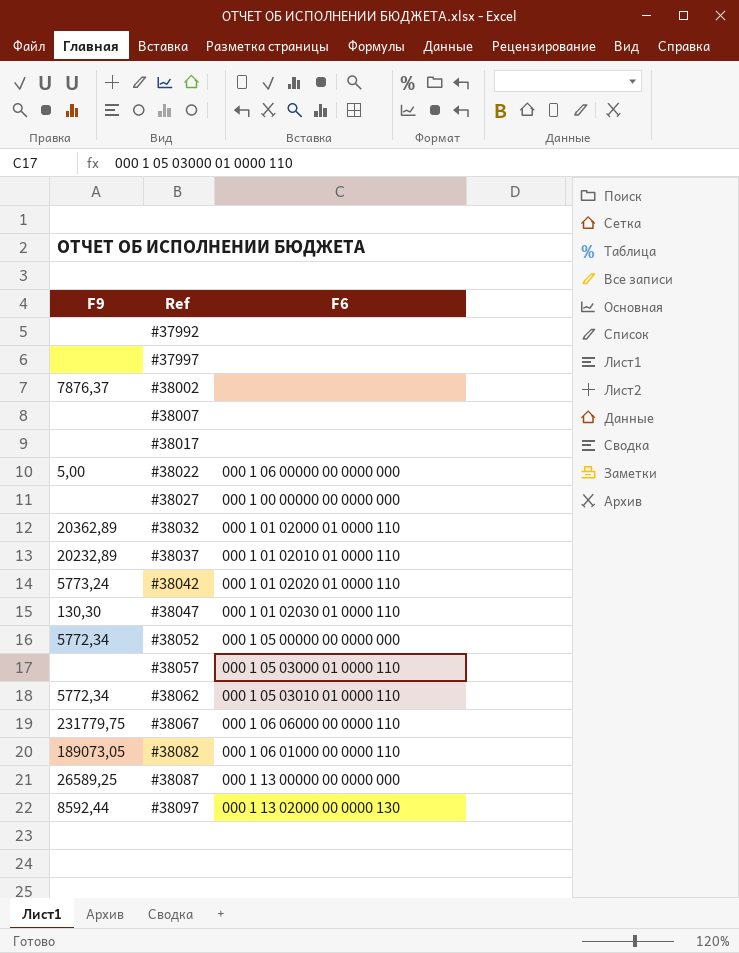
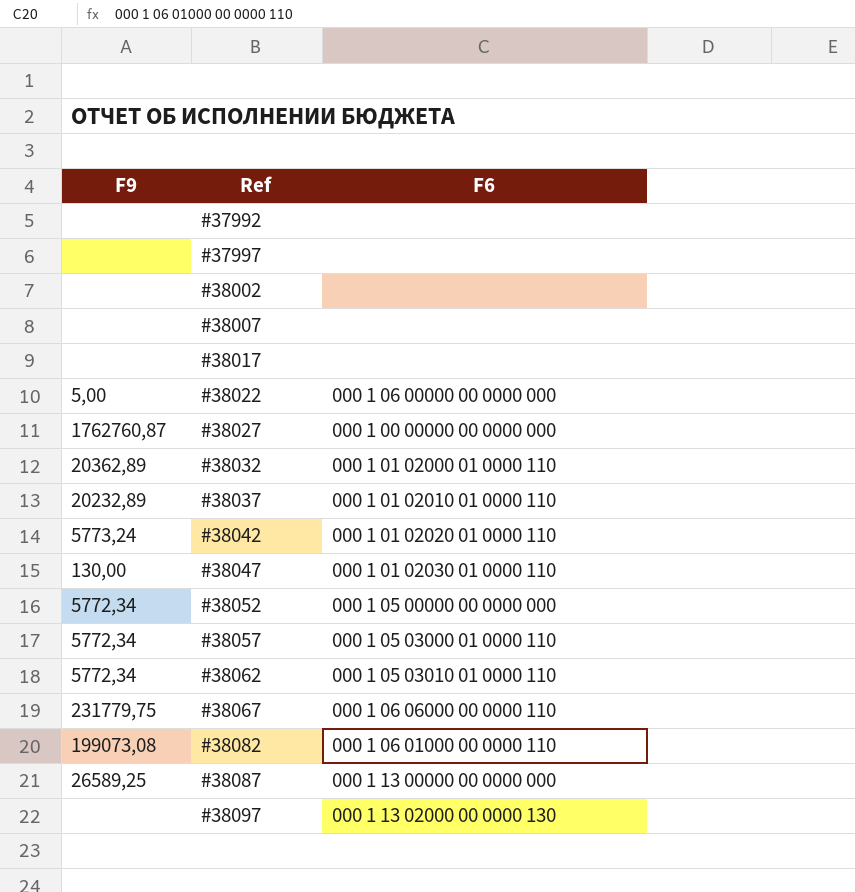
#38002 | F9: 7876,37 -> none
#38027 | F9: none -> 1762760,87
#38047 | F9: 130,30 -> 130,00
#38057 | F9: none -> 5772,34
#38082 | F9: 189073,05 -> 199073,08
#38097 | F9: 8592,44 -> none

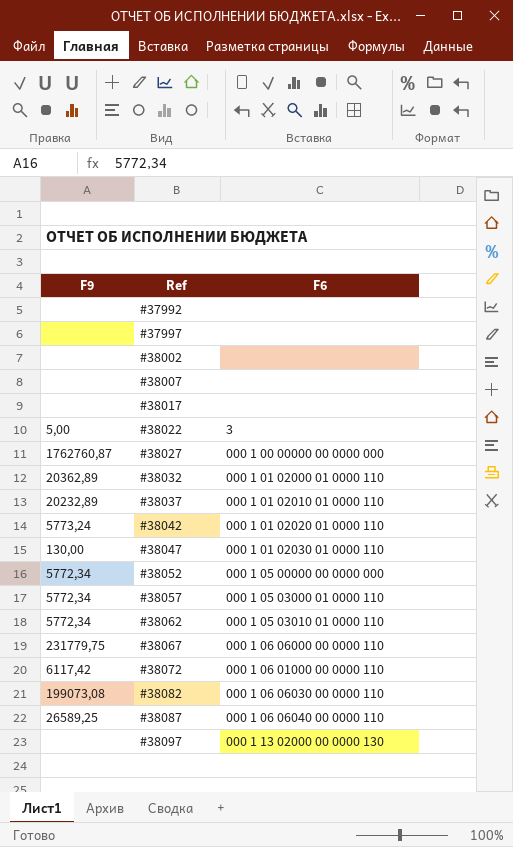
#38022 | F6: 000 1 06 00000 00 0000 000 -> 3
row #38072: none -> 6117,42 | 000 1 06 01000 00 0000 110
#38082 | F6: 000 1 06 01000 00 0000 110 -> 000 1 06 06030 00 0000 110
#38087 | F6: 000 1 13 00000 00 0000 000 -> 000 1 06 06040 00 0000 110

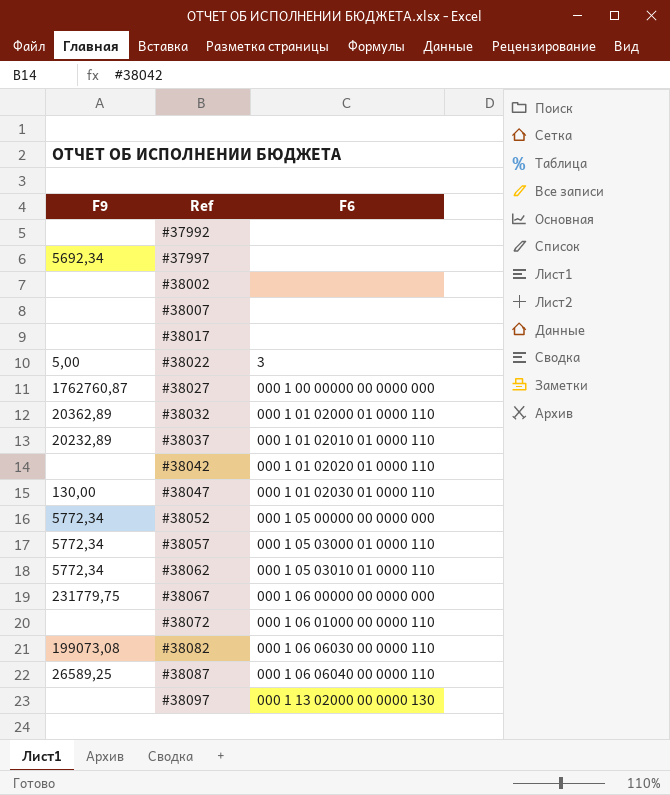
#37997 | F9: none -> 5692,34
#38042 | F9: 5773,24 -> none
#38067 | F6: 000 1 06 06000 00 0000 110 -> 000 1 06 00000 00 0000 000
#38072 | F9: 6117,42 -> none

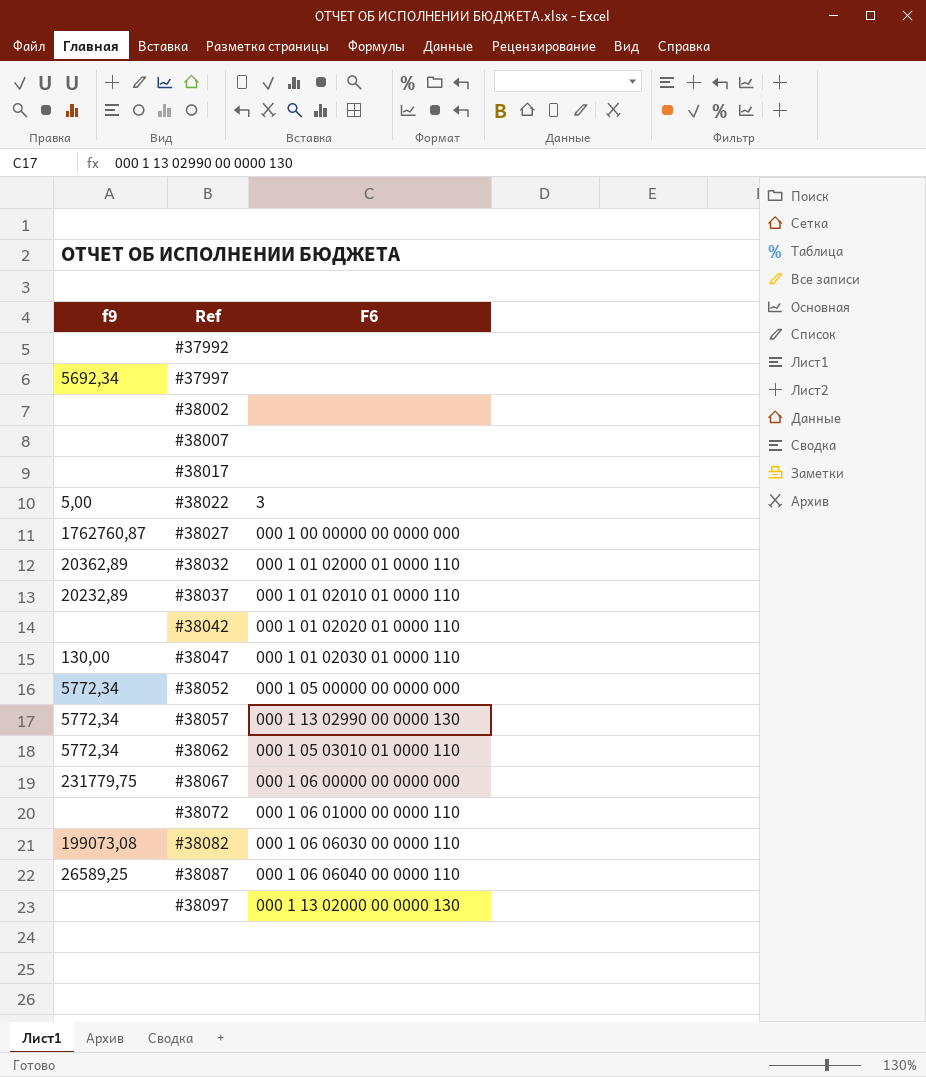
column name: F9 -> f9
#38057 | F6: 000 1 05 03000 01 0000 110 -> 000 1 13 02990 00 0000 130

